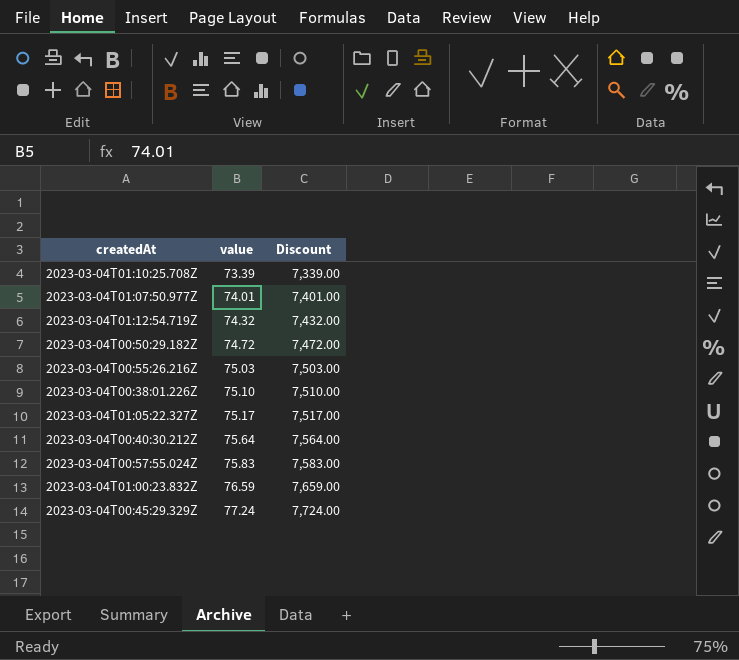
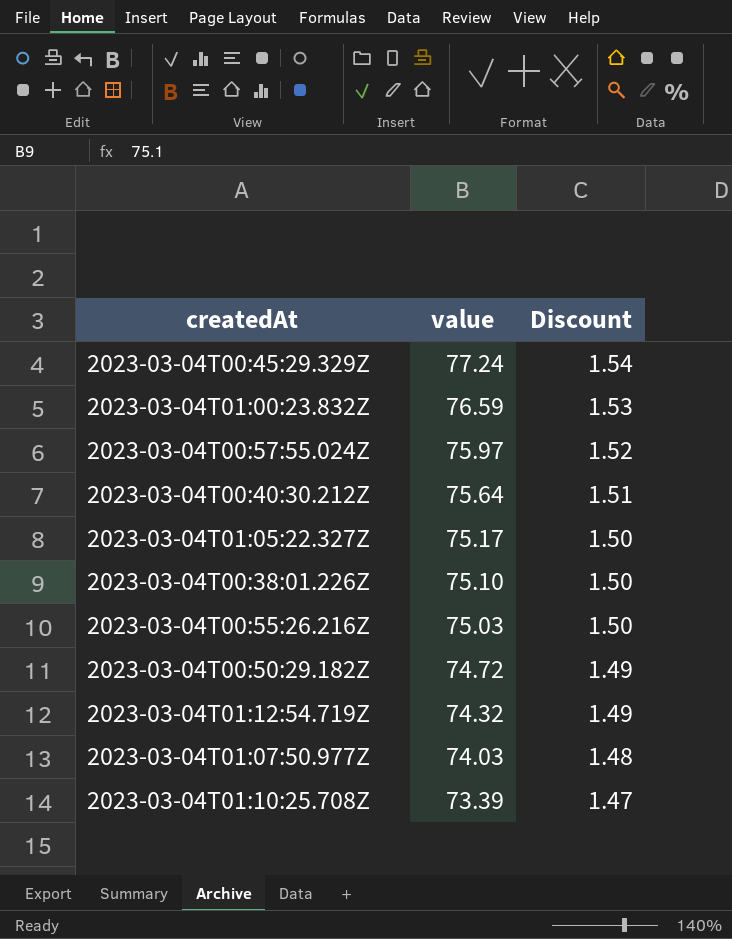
row order: value ascending -> value descending
column Discount | formula: [value] * 100 -> [value] * 0.02
2023-03-04T00:57:55.024Z | value: 75.83 -> 75.97
2023-03-04T01:07:50.977Z | value: 74.01 -> 74.03

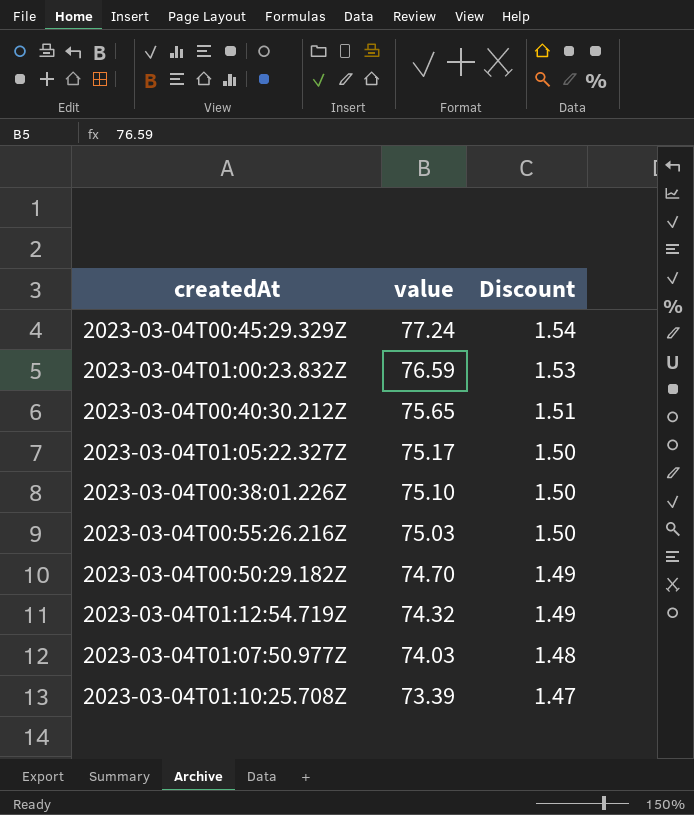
row 2023-03-04T00:57:55.024Z: 75.97 | 1.52 -> none
2023-03-04T00:40:30.212Z | value: 75.64 -> 75.65
2023-03-04T00:50:29.182Z | value: 74.72 -> 74.70

